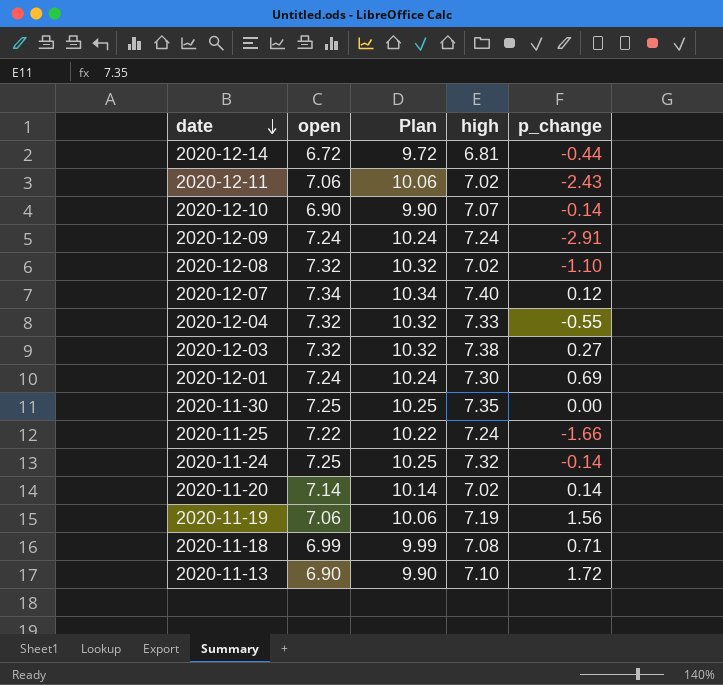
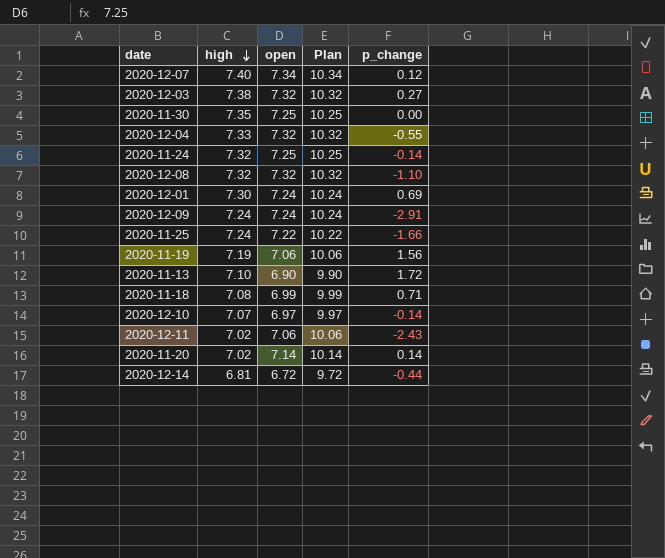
row order: date descending -> high descending
column high | position: 4 -> 2
2020-12-08 | high: 7.02 -> 7.32
2020-12-10 | open: 6.90 -> 6.97
2020-12-10 | Plan: 9.90 -> 9.97

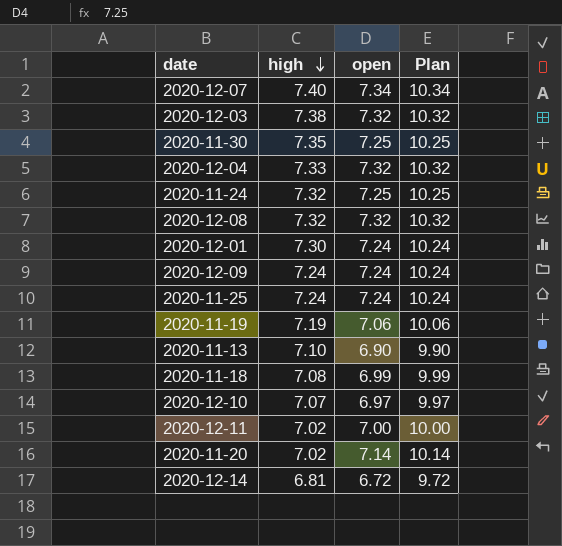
column p_change | position: 5 -> none
2020-11-25 | open: 7.22 -> 7.24
2020-11-25 | Plan: 10.22 -> 10.24
2020-12-11 | open: 7.06 -> 7.00
2020-12-11 | Plan: 10.06 -> 10.00

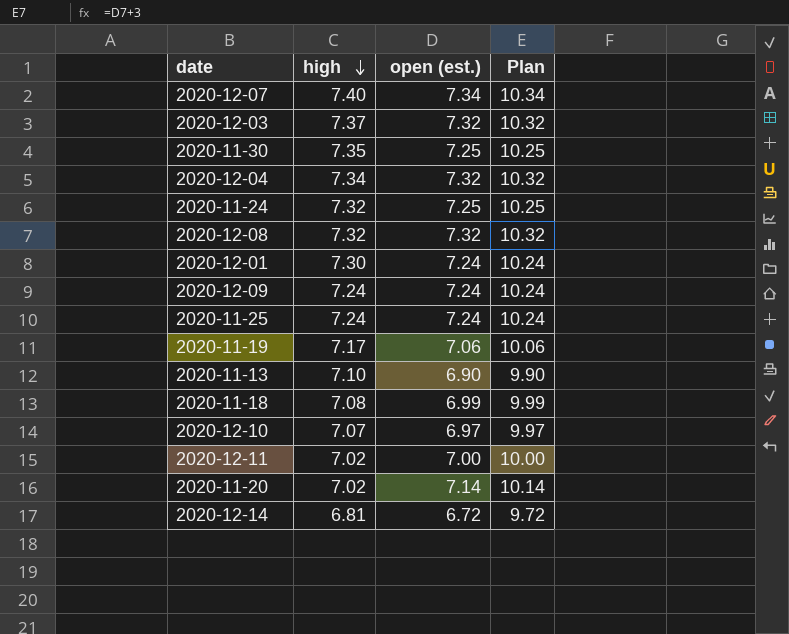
column name: open -> open (est.)
2020-12-03 | high: 7.38 -> 7.37
2020-12-04 | high: 7.33 -> 7.34
2020-11-19 | high: 7.19 -> 7.17

